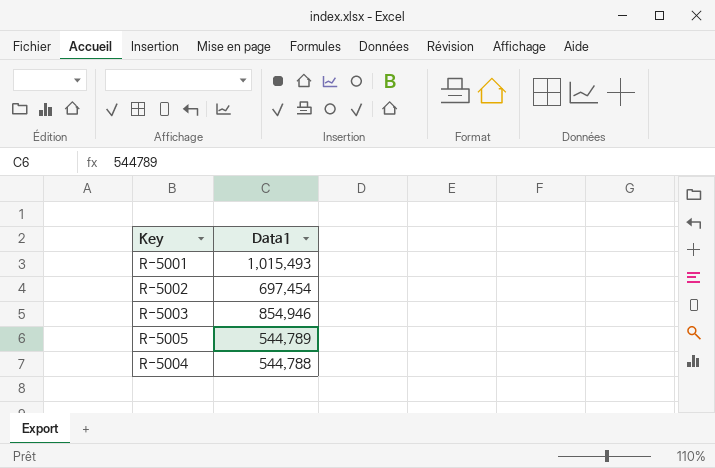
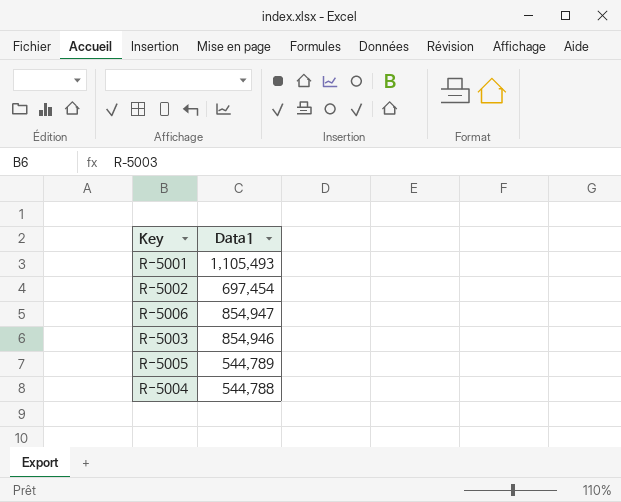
R-5001 | Data1: 1,015,493 -> 1,105,493
row R-5006: none -> 854,947

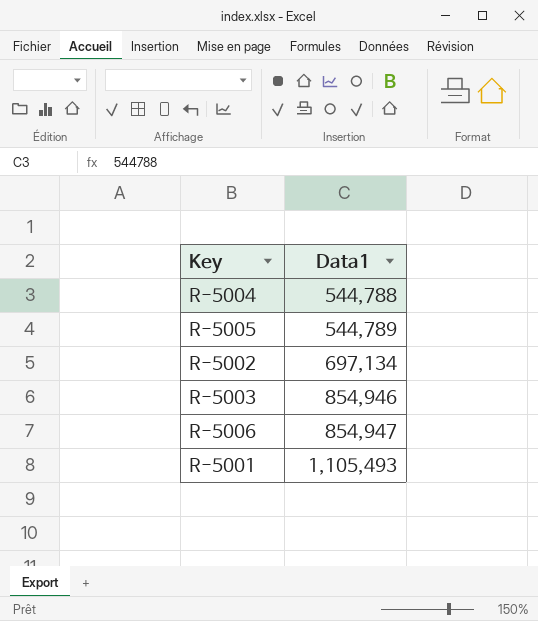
row order: none -> Data1 ascending
R-5002 | Data1: 697,454 -> 697,134

